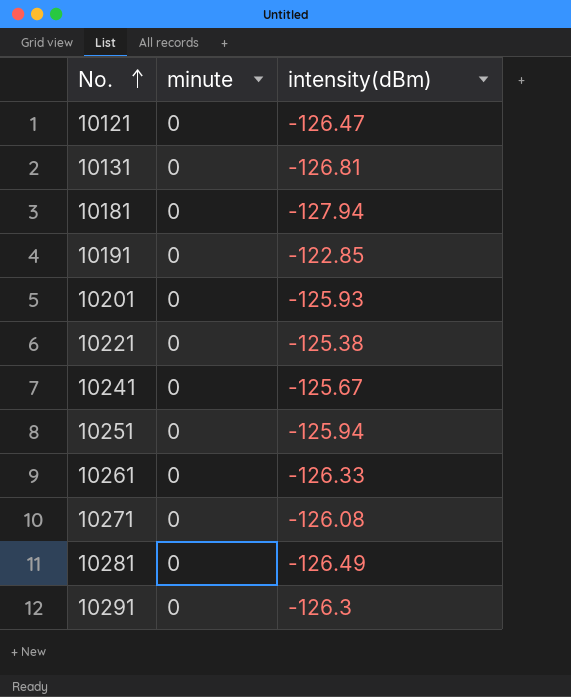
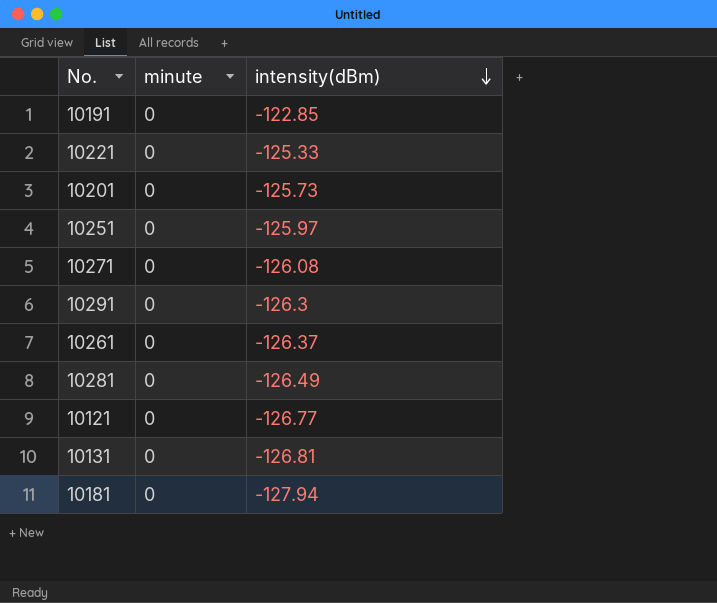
row order: No. ascending -> intensity(dBm) descending
row 10241: 0 | -125.67 -> none
10221 | intensity(dBm): -125.38 -> -125.33
10201 | intensity(dBm): -125.93 -> -125.73
10251 | intensity(dBm): -125.94 -> -125.97
10261 | intensity(dBm): -126.33 -> -126.37
10121 | intensity(dBm): -126.47 -> -126.77

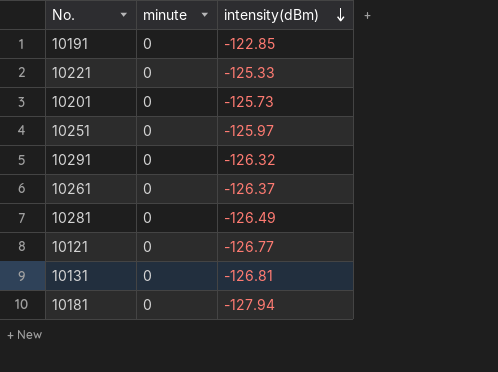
row 10271: 0 | -126.08 -> none
10291 | intensity(dBm): -126.3 -> -126.32

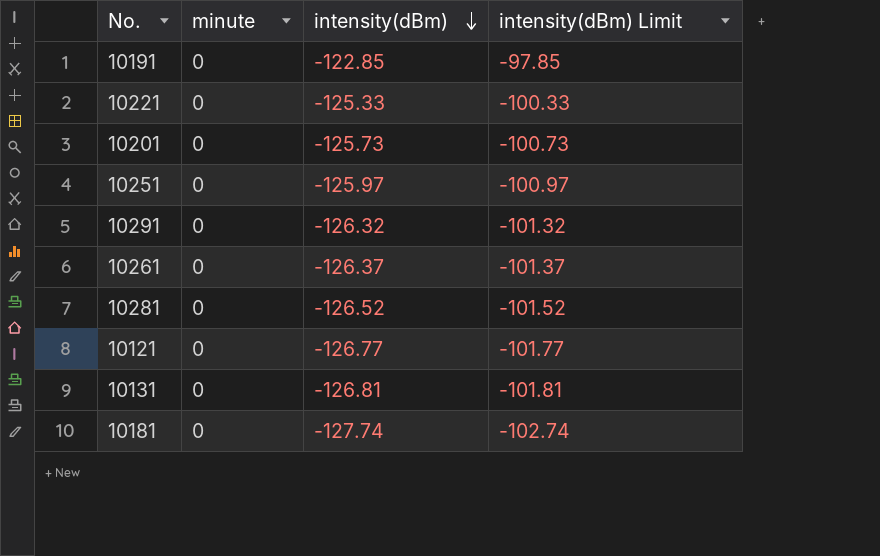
column intensity(dBm) Limit | formula: none -> [intensity(dBm)] + 25
10281 | intensity(dBm): -126.49 -> -126.52
10181 | intensity(dBm): -127.94 -> -127.74

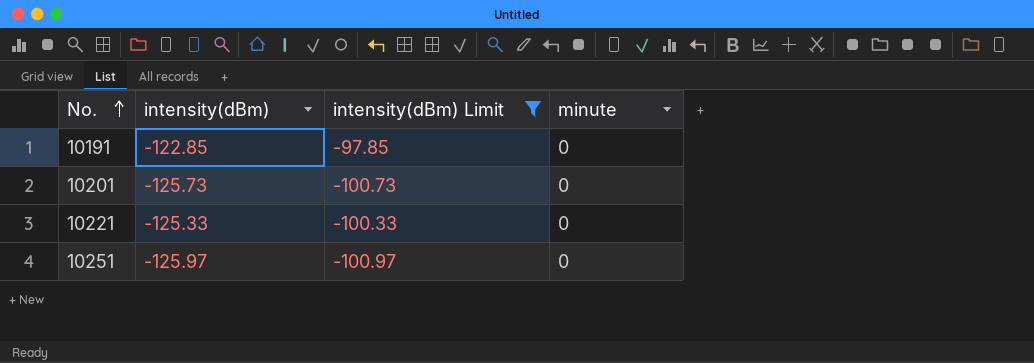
filter: none -> intensity(dBm) Limit >= -100.97
row order: intensity(dBm) descending -> No. ascending
column minute | position: 2 -> 4

